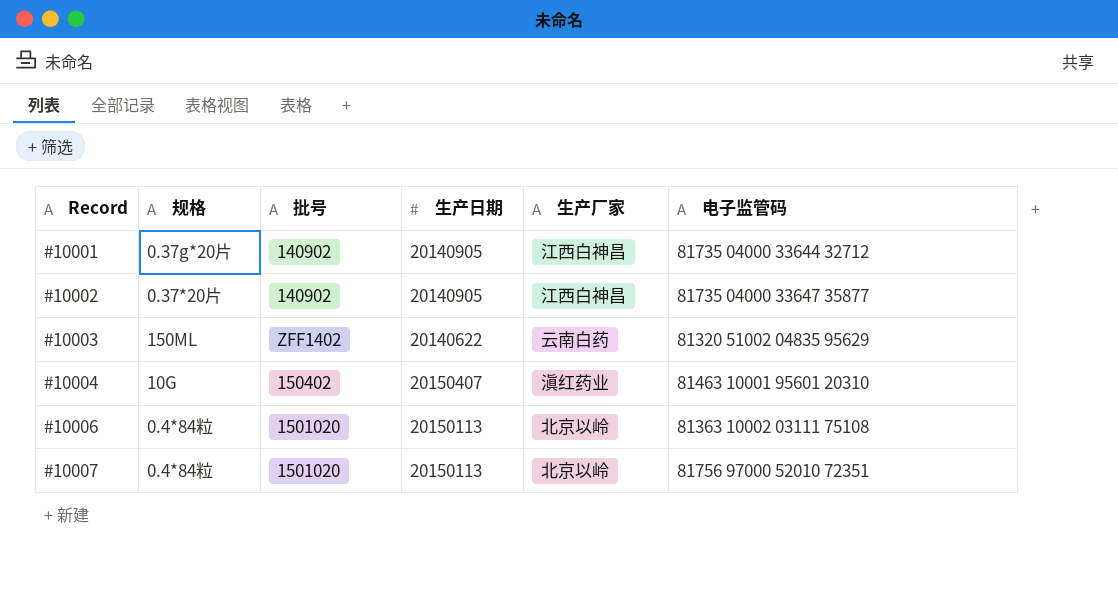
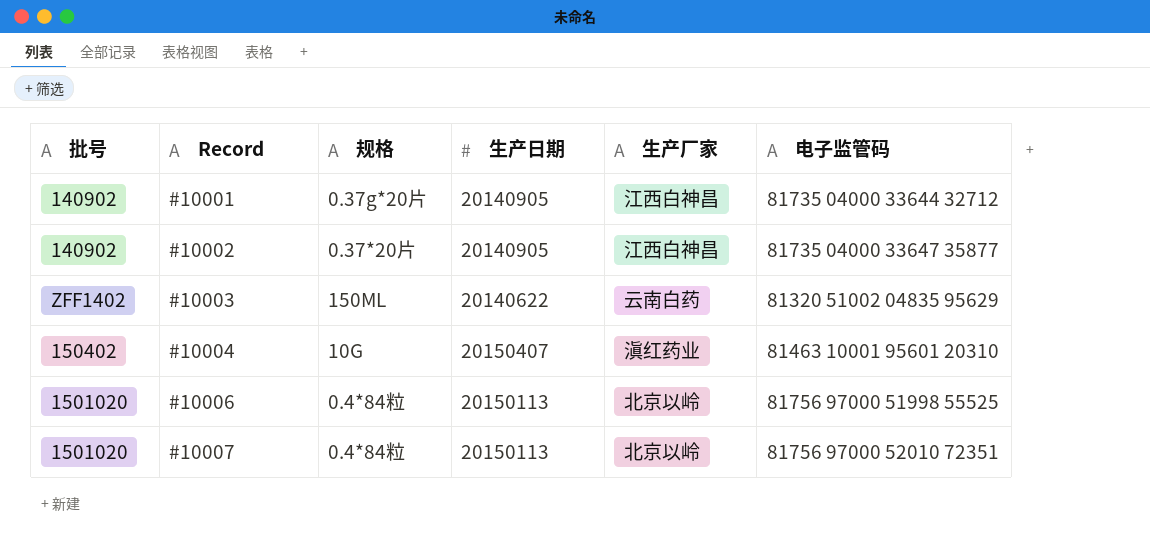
column 批号 | position: 3 -> 1
#10006 | 电子监管码: 81363 10002 03111 75108 -> 81756 97000 51998 55525

